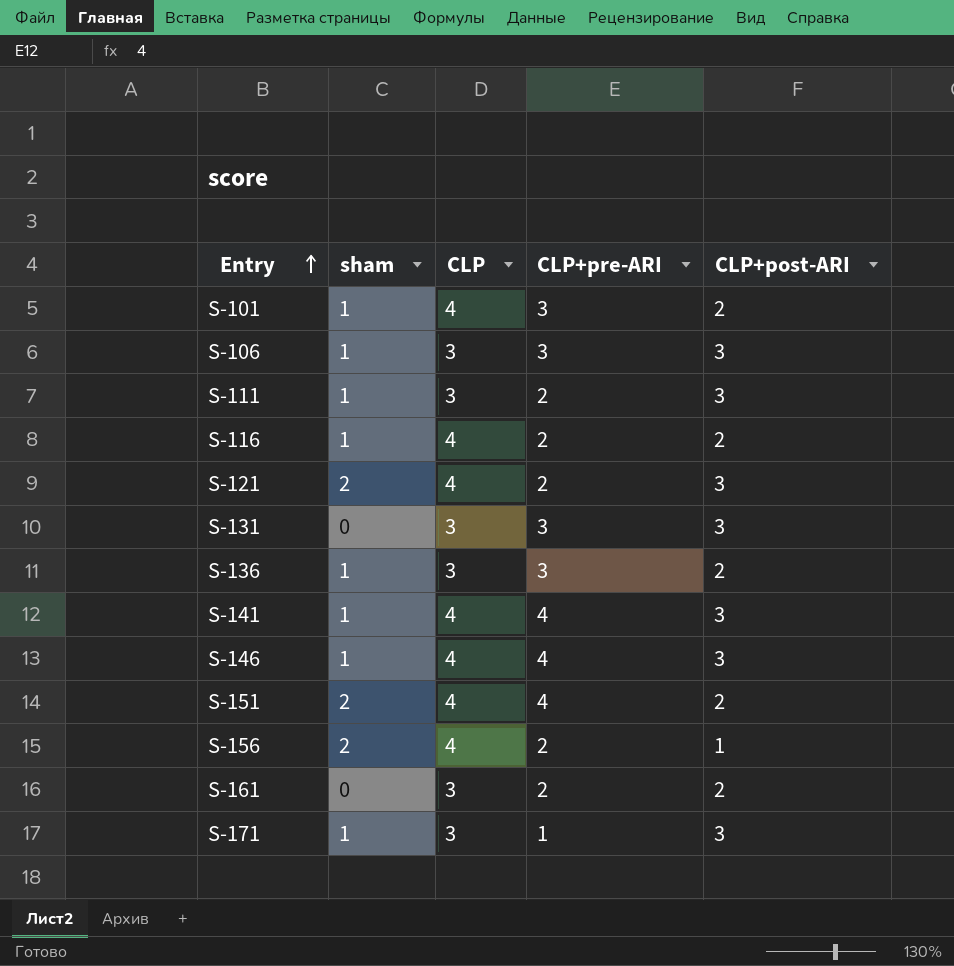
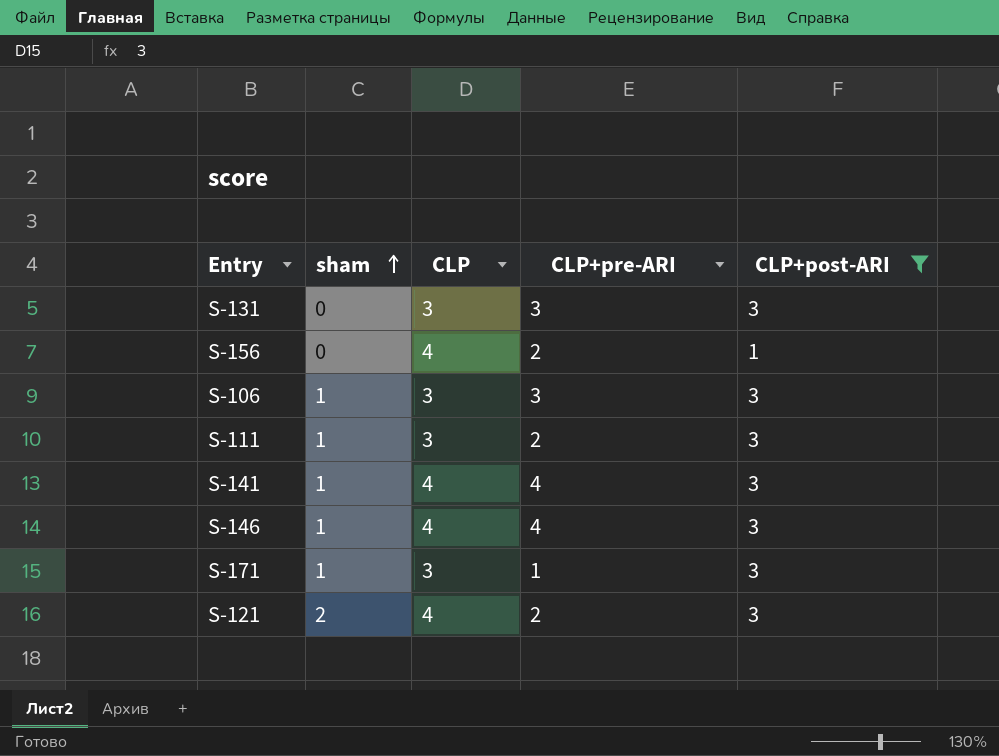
filter: none -> CLP+post-ARI != 2
row order: Entry ascending -> sham ascending
S-156 | sham: 2 -> 0

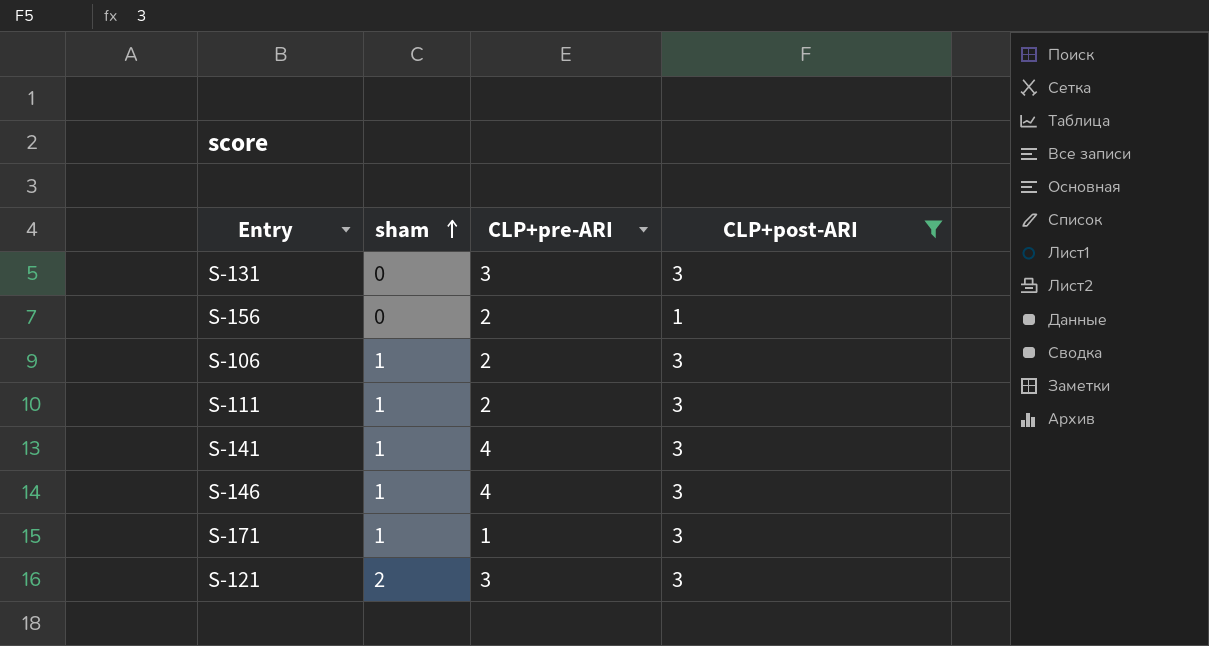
column CLP | position: 3 -> none
S-106 | CLP+pre-ARI: 3 -> 2
S-121 | CLP+pre-ARI: 2 -> 3

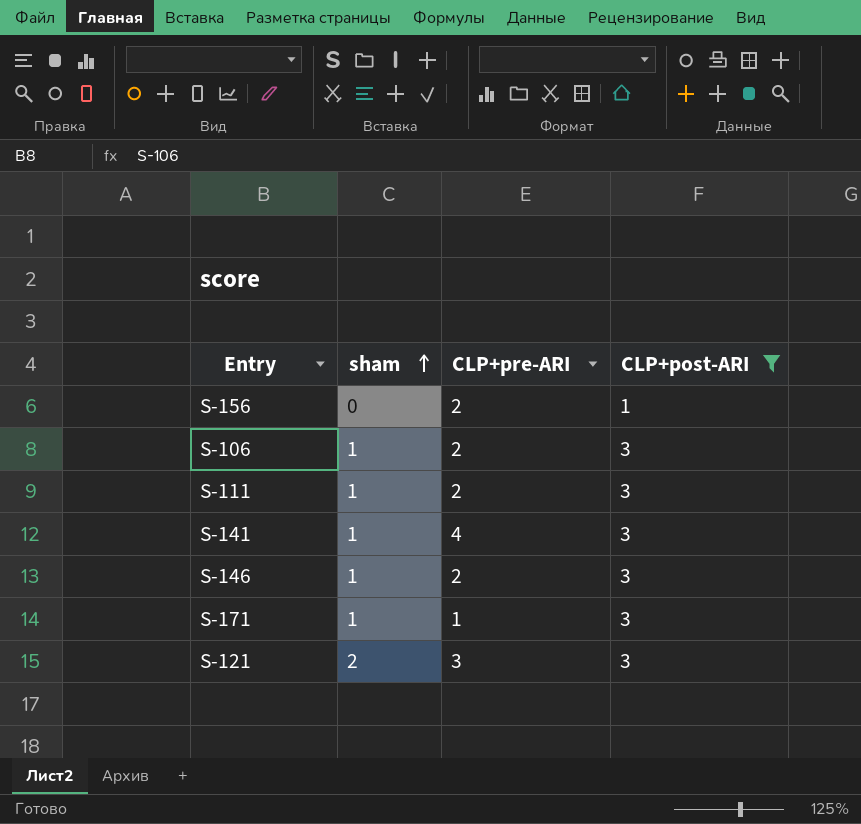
row S-131: 0 | 3 | 3 -> none
S-146 | CLP+pre-ARI: 4 -> 2

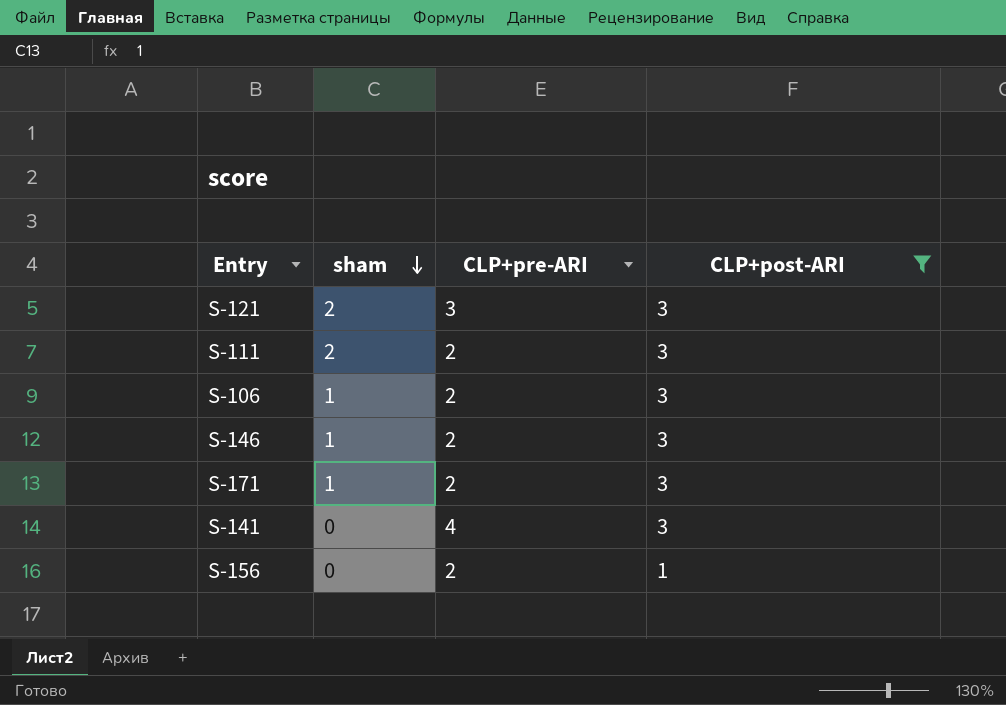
row order: sham ascending -> sham descending
S-111 | sham: 1 -> 2
S-171 | CLP+pre-ARI: 1 -> 2
S-141 | sham: 1 -> 0

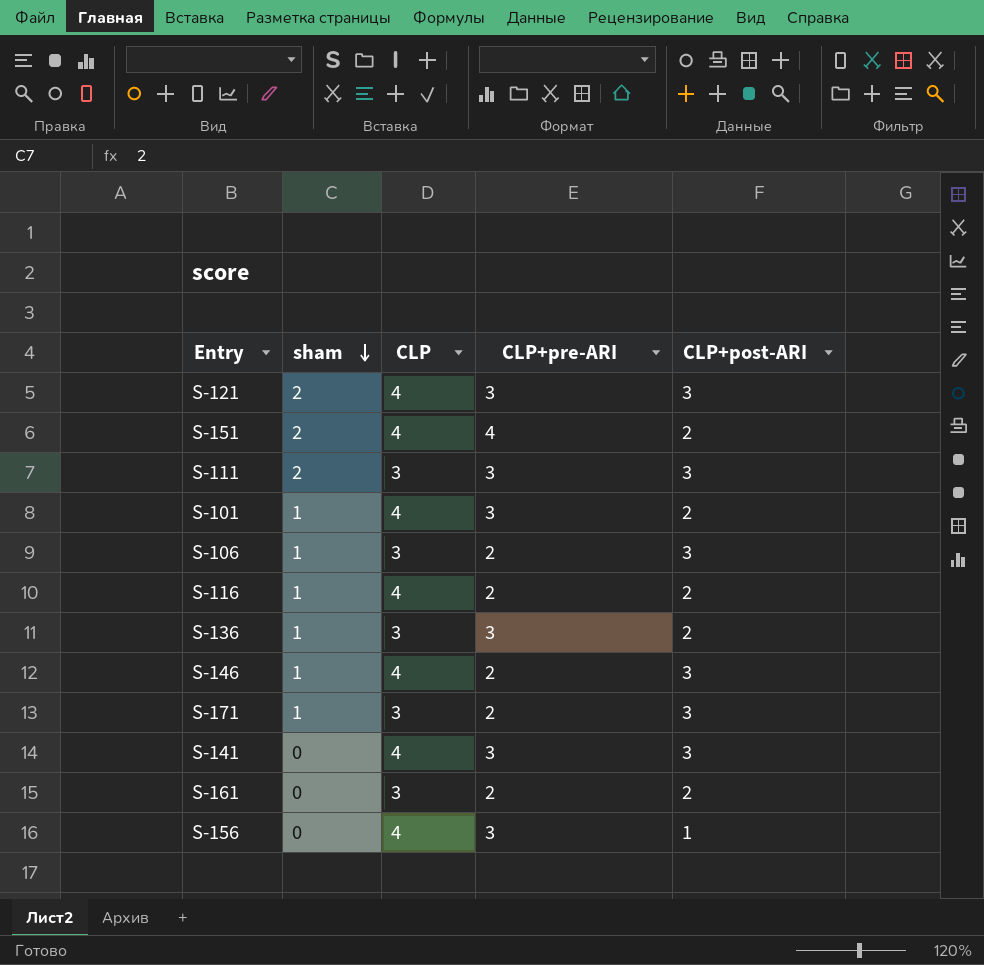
filter: CLP+post-ARI != 2 -> none
column CLP | position: none -> 3
S-111 | CLP+pre-ARI: 2 -> 3
S-141 | CLP+pre-ARI: 4 -> 3
S-156 | CLP+pre-ARI: 2 -> 3

